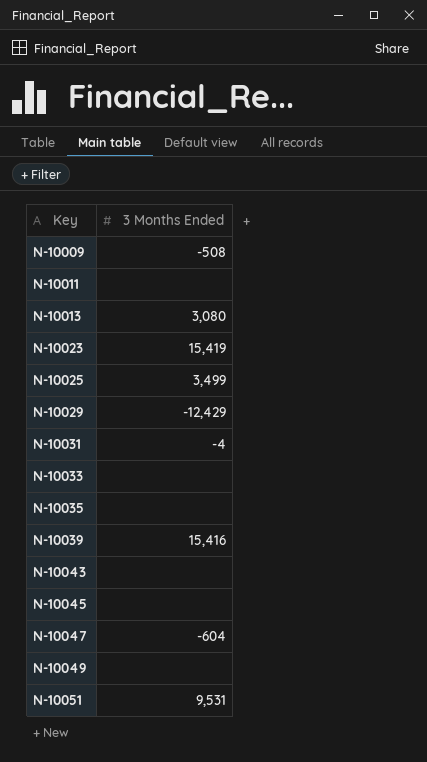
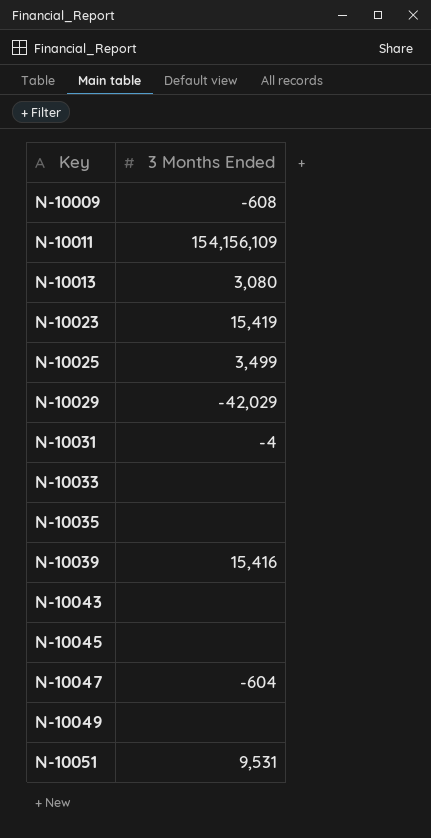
N-10009 | 3 Months Ended: -508 -> -608
N-10011 | 3 Months Ended: none -> 154,156,109
N-10029 | 3 Months Ended: -12,429 -> -42,029

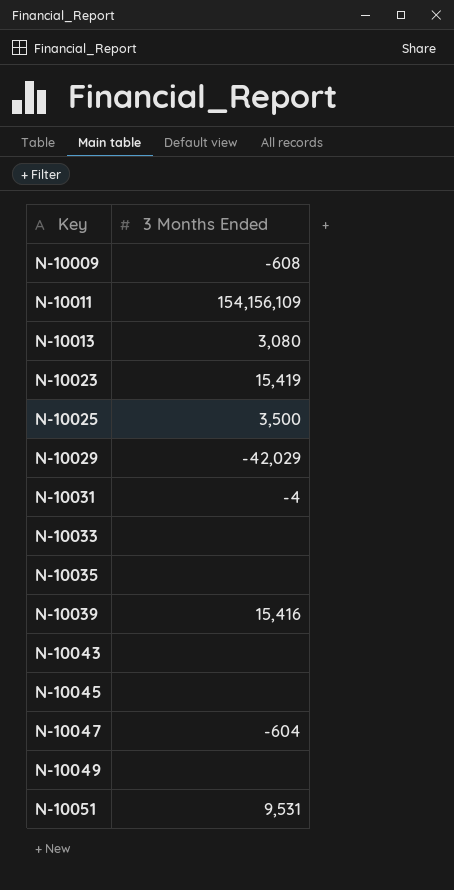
N-10025 | 3 Months Ended: 3,499 -> 3,500

